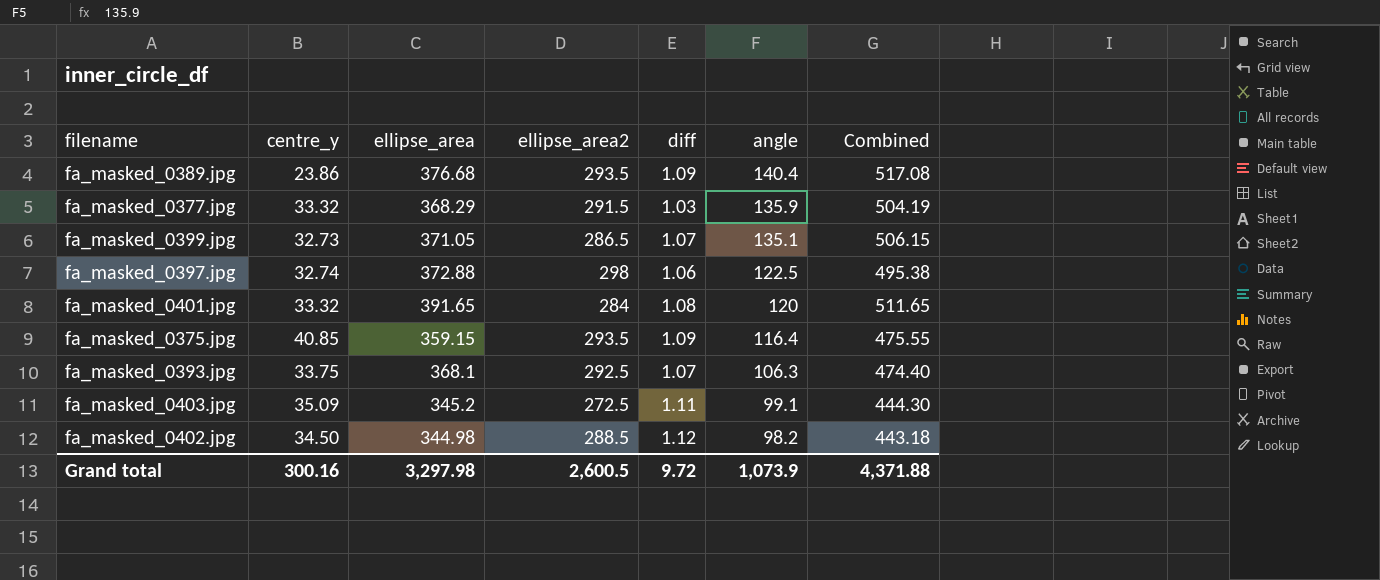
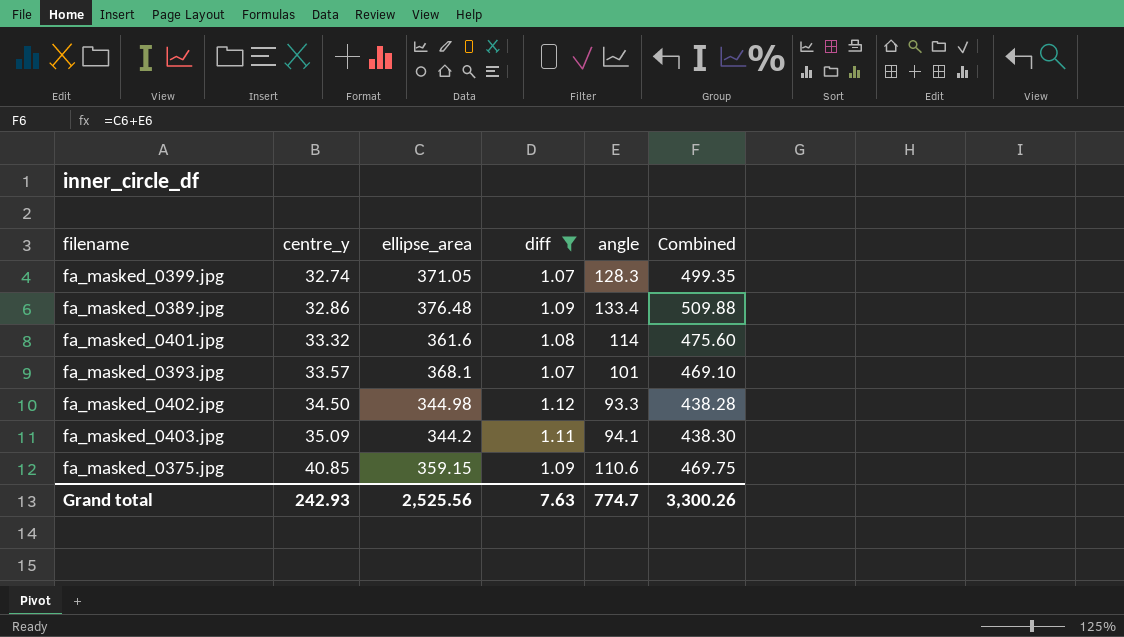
filter: none -> diff >= 1.07
row order: angle descending -> centre_y ascending
column ellipse_area2 | position: 4 -> none
fa_masked_0399.jpg | centre_y: 32.73 -> 32.74
fa_masked_0399.jpg | angle: 135.1 -> 128.3
fa_masked_0399.jpg | Combined: 506.15 -> 499.35
fa_masked_0389.jpg | centre_y: 23.86 -> 32.86
fa_masked_0389.jpg | ellipse_area: 376.68 -> 376.48
fa_masked_0389.jpg | angle: 140.4 -> 133.4
fa_masked_0389.jpg | Combined: 517.08 -> 509.88
fa_masked_0401.jpg | ellipse_area: 391.65 -> 361.6
fa_masked_0401.jpg | angle: 120 -> 114
fa_masked_0401.jpg | Combined: 511.65 -> 475.60
fa_masked_0393.jpg | centre_y: 33.75 -> 33.57
fa_masked_0393.jpg | angle: 106.3 -> 101
fa_masked_0393.jpg | Combined: 474.40 -> 469.10
fa_masked_0402.jpg | angle: 98.2 -> 93.3
fa_masked_0402.jpg | Combined: 443.18 -> 438.28
fa_masked_0403.jpg | ellipse_area: 345.2 -> 344.2
fa_masked_0403.jpg | angle: 99.1 -> 94.1
fa_masked_0403.jpg | Combined: 444.30 -> 438.30
fa_masked_0375.jpg | angle: 116.4 -> 110.6
fa_masked_0375.jpg | Combined: 475.55 -> 469.75
Grand total | centre_y: 300.16 -> 242.93
Grand total | ellipse_area: 3,297.98 -> 2,525.56
Grand total | diff: 9.72 -> 7.63
Grand total | angle: 1,073.9 -> 774.7
Grand total | Combined: 4,371.88 -> 3,300.26

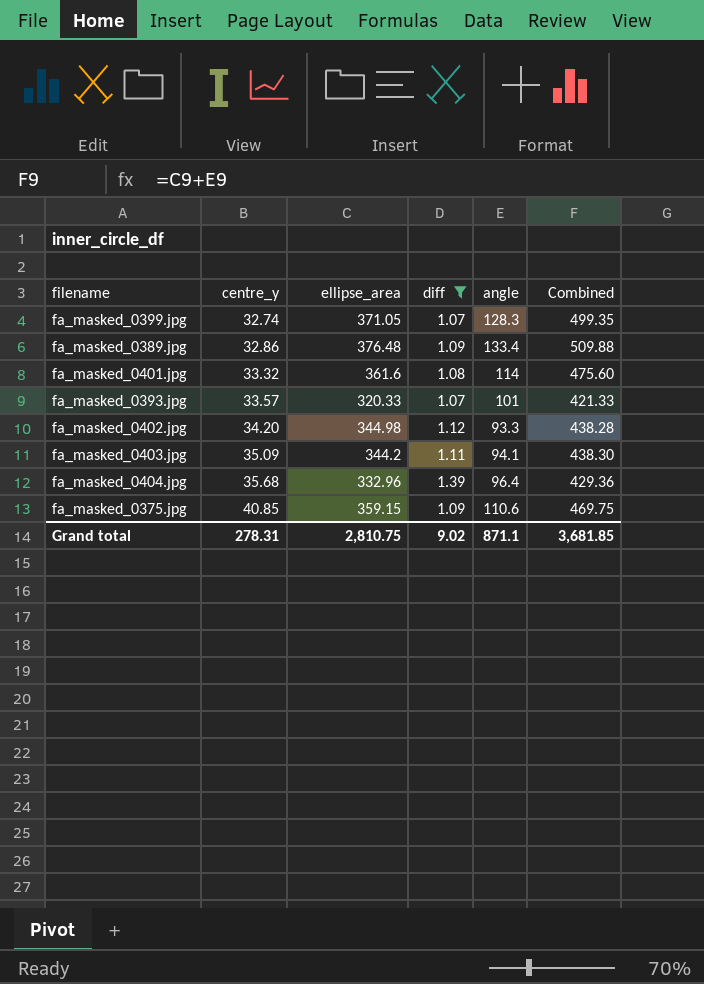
fa_masked_0393.jpg | ellipse_area: 368.1 -> 320.33
fa_masked_0393.jpg | Combined: 469.10 -> 421.33
fa_masked_0402.jpg | centre_y: 34.50 -> 34.20
row fa_masked_0404.jpg: none -> 35.68 | 332.96 | 1.39 | 96.4 | 429.36
Grand total | centre_y: 242.93 -> 278.31
Grand total | ellipse_area: 2,525.56 -> 2,810.75
Grand total | diff: 7.63 -> 9.02
Grand total | angle: 774.7 -> 871.1
Grand total | Combined: 3,300.26 -> 3,681.85

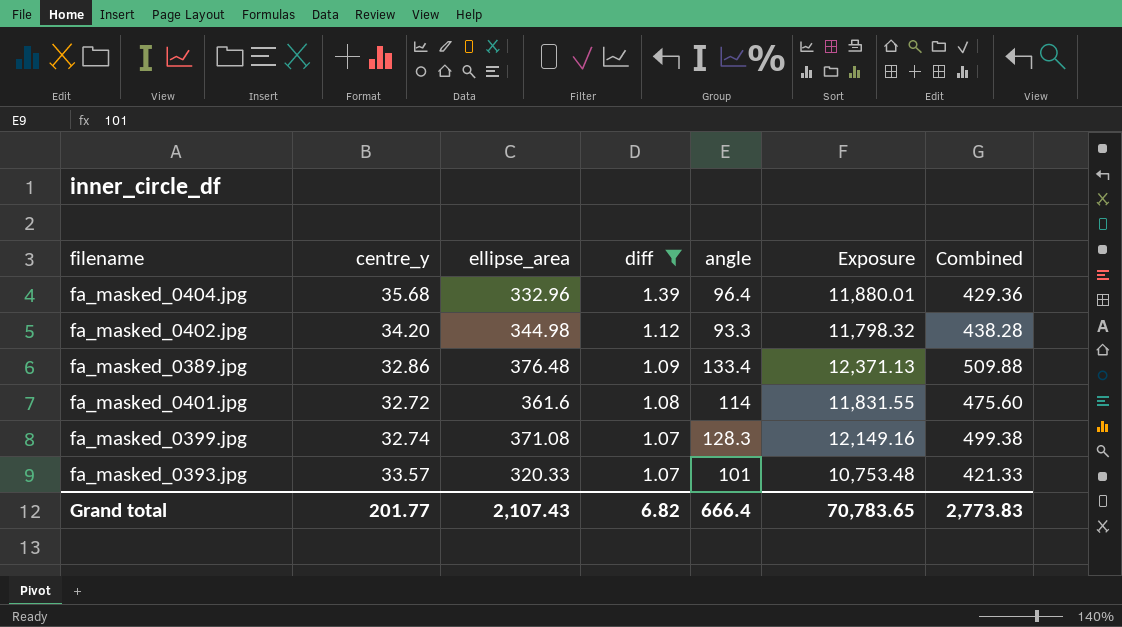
row order: centre_y ascending -> diff descending
column Exposure | formula: none -> [centre_y] * [ellipse_area]
row fa_masked_0403.jpg: 35.09 | 344.2 | 1.11 | 94.1 | 438.30 -> none
row fa_masked_0375.jpg: 40.85 | 359.15 | 1.09 | 110.6 | 469.75 -> none
fa_masked_0401.jpg | centre_y: 33.32 -> 32.72
fa_masked_0399.jpg | ellipse_area: 371.05 -> 371.08
fa_masked_0399.jpg | Combined: 499.35 -> 499.38
Grand total | centre_y: 278.31 -> 201.77
Grand total | ellipse_area: 2,810.75 -> 2,107.43
Grand total | diff: 9.02 -> 6.82
Grand total | angle: 871.1 -> 666.4
Grand total | Combined: 3,681.85 -> 2,773.83

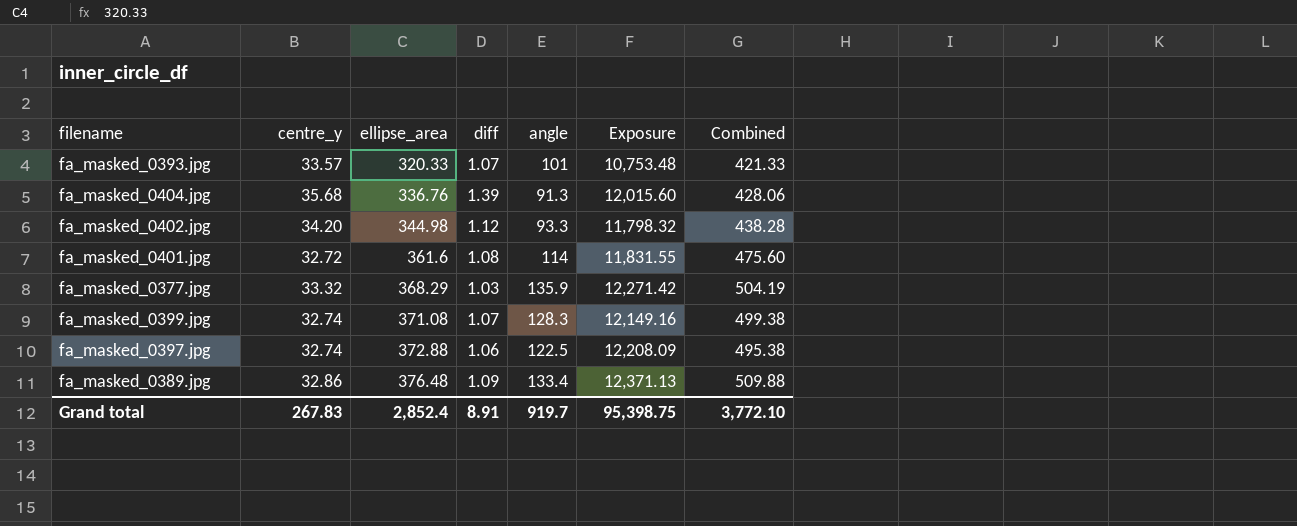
filter: diff >= 1.07 -> none
row order: diff descending -> ellipse_area ascending
fa_masked_0404.jpg | ellipse_area: 332.96 -> 336.76
fa_masked_0404.jpg | angle: 96.4 -> 91.3
fa_masked_0404.jpg | Exposure: 11,880.01 -> 12,015.60
fa_masked_0404.jpg | Combined: 429.36 -> 428.06
Grand total | centre_y: 201.77 -> 267.83
Grand total | ellipse_area: 2,107.43 -> 2,852.4
Grand total | diff: 6.82 -> 8.91
Grand total | angle: 666.4 -> 919.7
Grand total | Exposure: 70,783.65 -> 95,398.75
Grand total | Combined: 2,773.83 -> 3,772.10

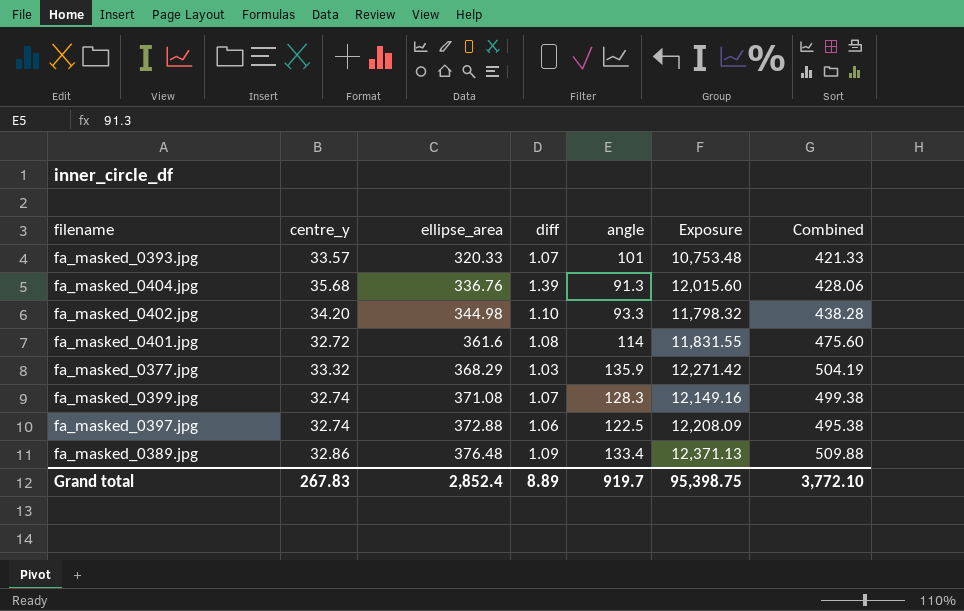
fa_masked_0402.jpg | diff: 1.12 -> 1.10
Grand total | diff: 8.91 -> 8.89

